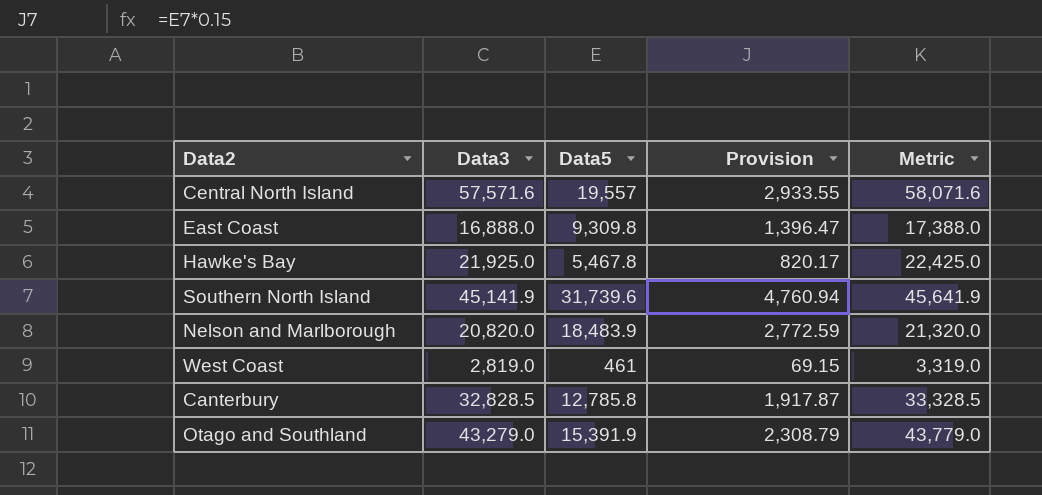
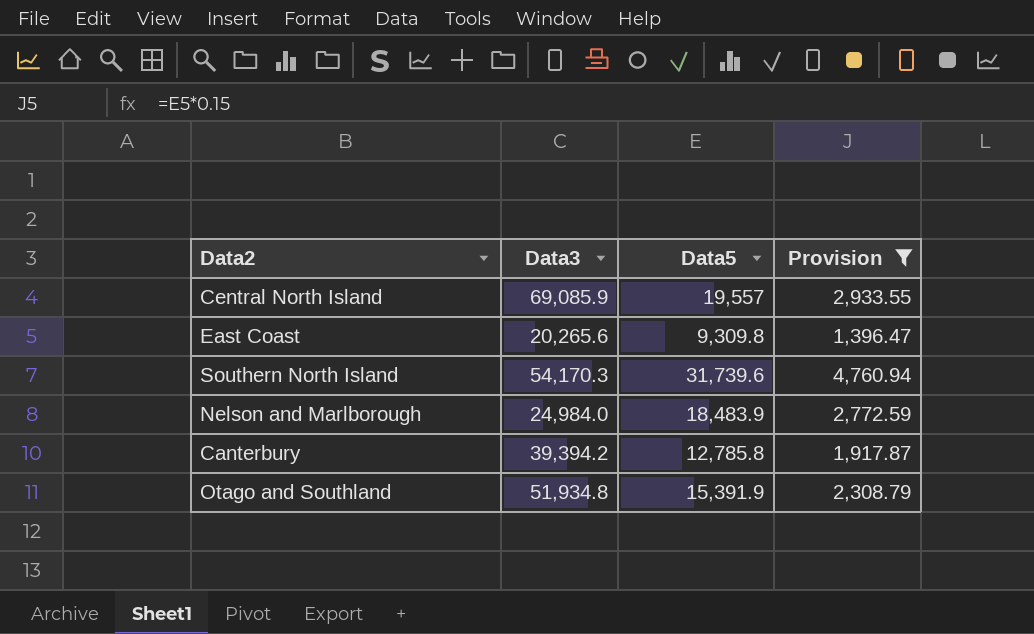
filter: none -> Provision >= 1,396.47
column Metric | formula: [Data3] + 500 -> none
Central North Island | Data3: 57,571.6 -> 69,085.9
East Coast | Data3: 16,888.0 -> 20,265.6
Southern North Island | Data3: 45,141.9 -> 54,170.3
Nelson and Marlborough | Data3: 20,820.0 -> 24,984.0
Canterbury | Data3: 32,828.5 -> 39,394.2
Otago and Southland | Data3: 43,279.0 -> 51,934.8

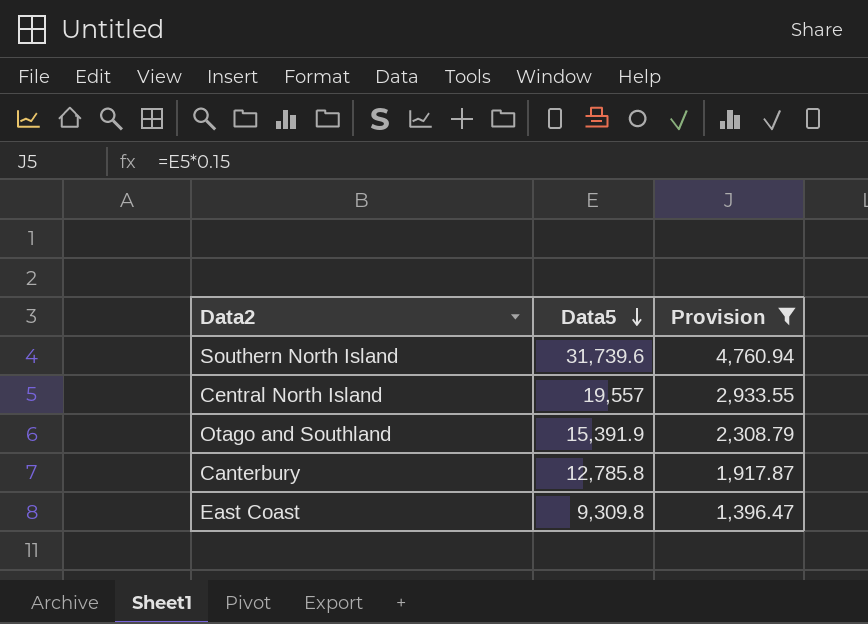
row order: none -> Data5 descending
column Data3 | position: 2 -> none
row Nelson and Marlborough: 24,984.0 | 18,483.9 | 2,772.59 -> none

